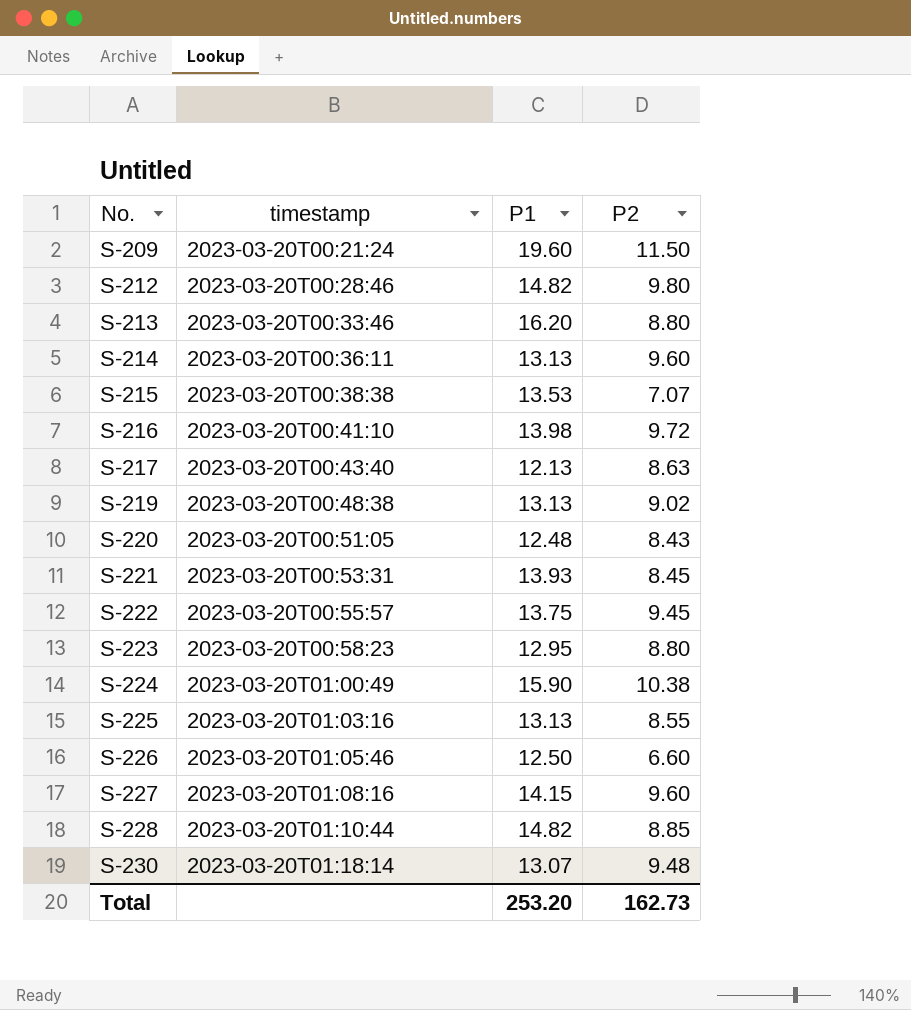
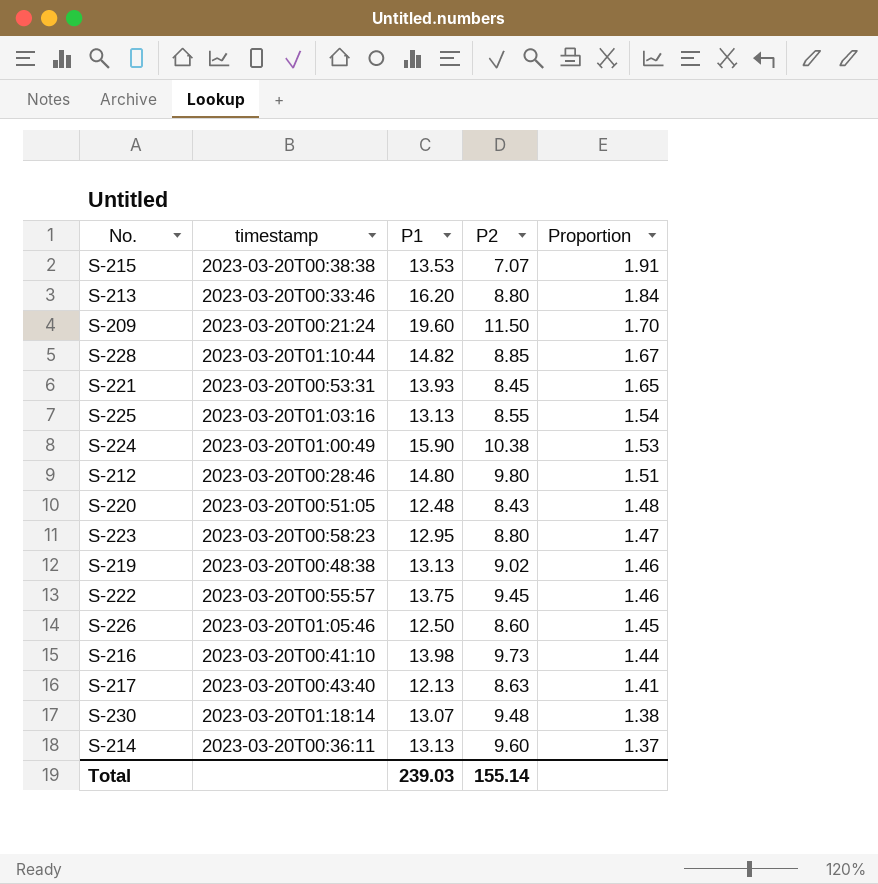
row order: No. ascending -> Proportion descending
column Proportion | formula: none -> [P1] / [P2]
row S-227: 2023-03-20T01:08:16 | 14.15 | 9.60 -> none
S-212 | P1: 14.82 -> 14.80
S-226 | P2: 6.60 -> 8.60
S-216 | P2: 9.72 -> 9.73
Total | P1: 253.20 -> 239.03
Total | P2: 162.73 -> 155.14

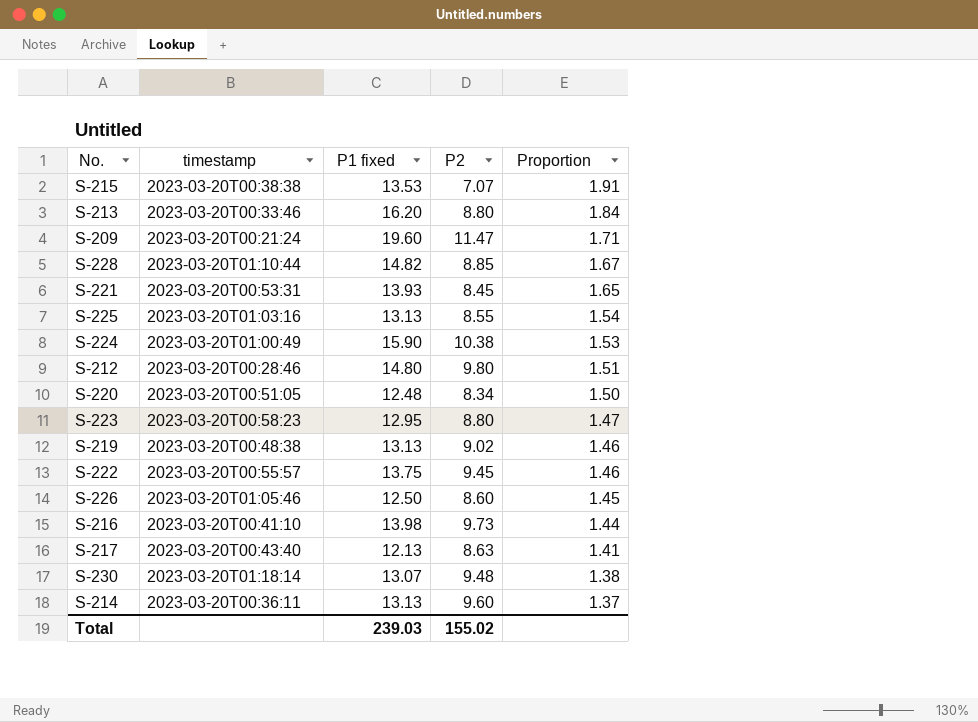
column name: P1 -> P1 fixed
S-209 | P2: 11.50 -> 11.47
S-209 | Proportion: 1.70 -> 1.71
S-220 | P2: 8.43 -> 8.34
S-220 | Proportion: 1.48 -> 1.50
Total | P2: 155.14 -> 155.02

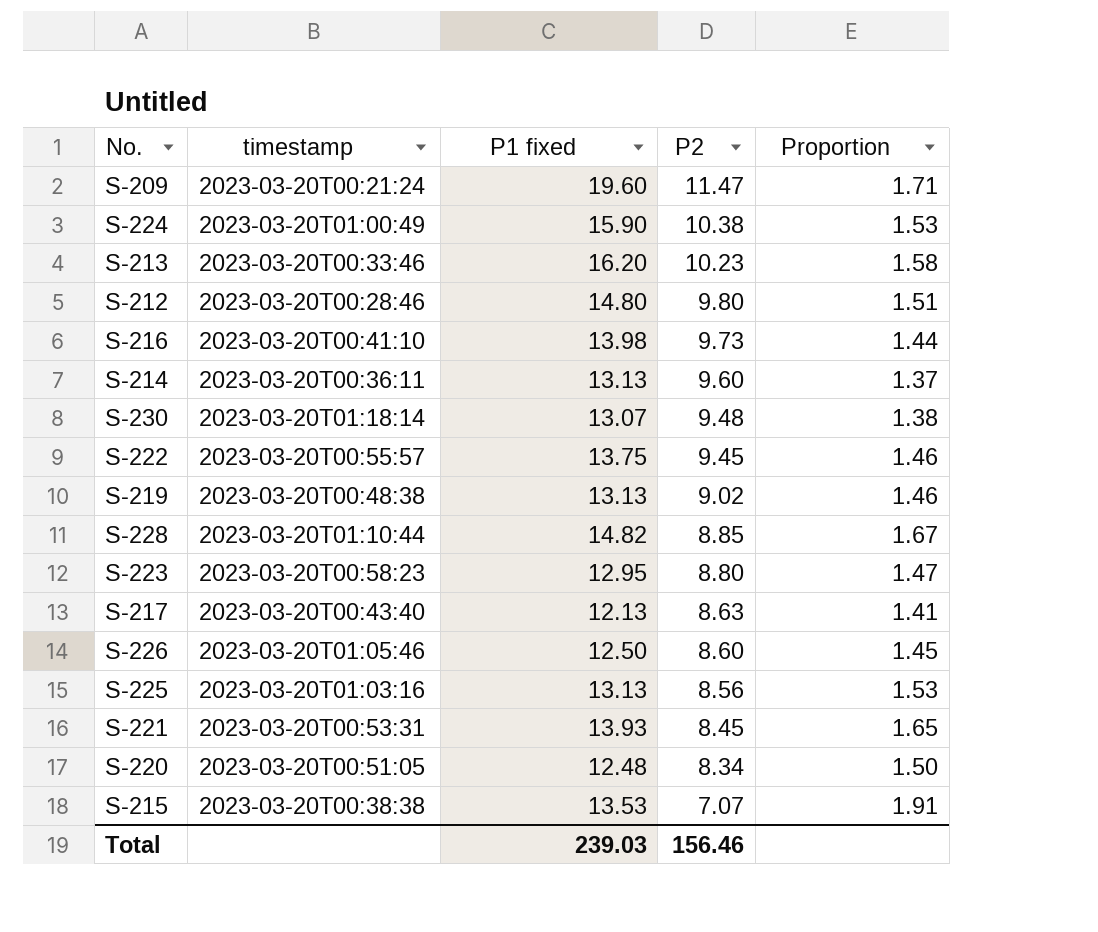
row order: Proportion descending -> P2 descending
S-213 | P2: 8.80 -> 10.23
S-213 | Proportion: 1.84 -> 1.58
S-225 | P2: 8.55 -> 8.56
S-225 | Proportion: 1.54 -> 1.53
Total | P2: 155.02 -> 156.46

